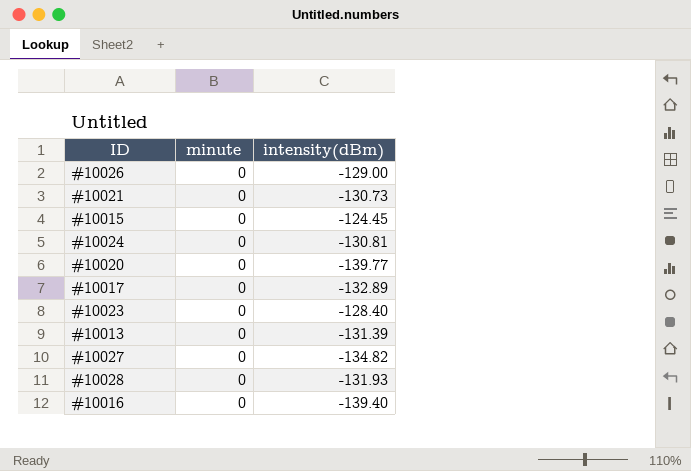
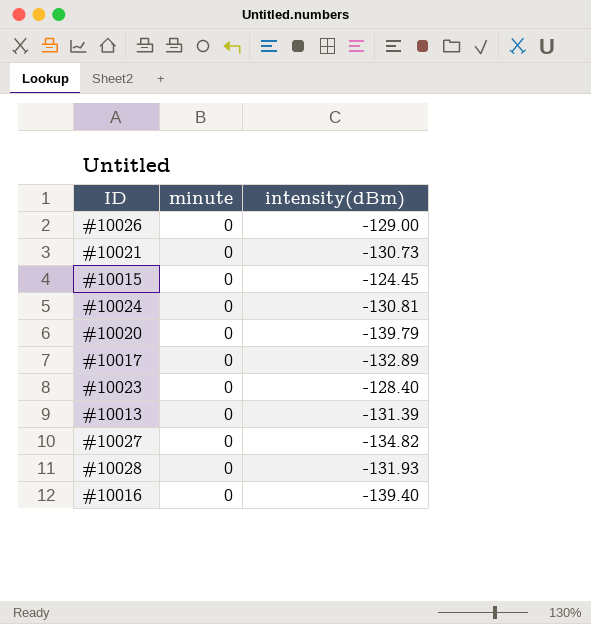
#10020 | intensity(dBm): -139.77 -> -139.79

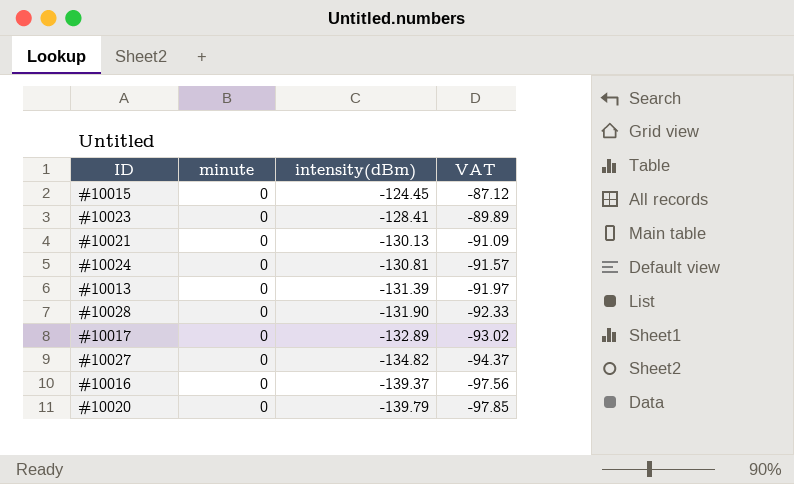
row order: none -> intensity(dBm) descending
column VAT | formula: none -> [intensity(dBm)] * 0.7
row #10026: 0 | -129.00 -> none
#10023 | intensity(dBm): -128.40 -> -128.41
#10021 | intensity(dBm): -130.73 -> -130.13
#10028 | intensity(dBm): -131.93 -> -131.90
#10016 | intensity(dBm): -139.40 -> -139.37

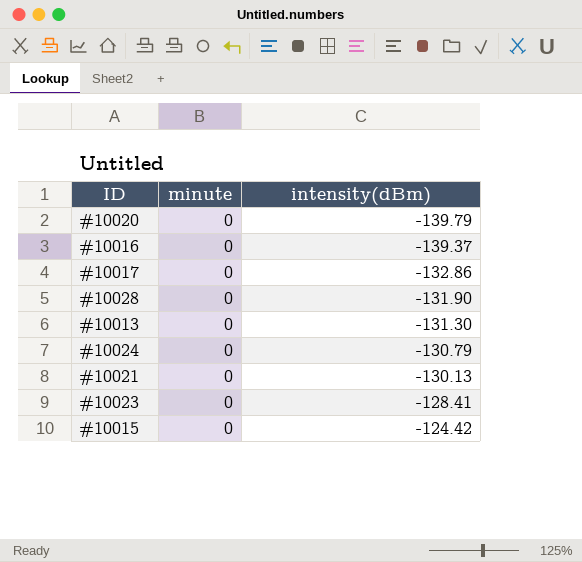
row order: intensity(dBm) descending -> intensity(dBm) ascending
column VAT | formula: [intensity(dBm)] * 0.7 -> none
row #10027: 0 | -134.82 | -94.37 -> none
#10017 | intensity(dBm): -132.89 -> -132.86
#10013 | intensity(dBm): -131.39 -> -131.30
#10024 | intensity(dBm): -130.81 -> -130.79
#10015 | intensity(dBm): -124.45 -> -124.42

